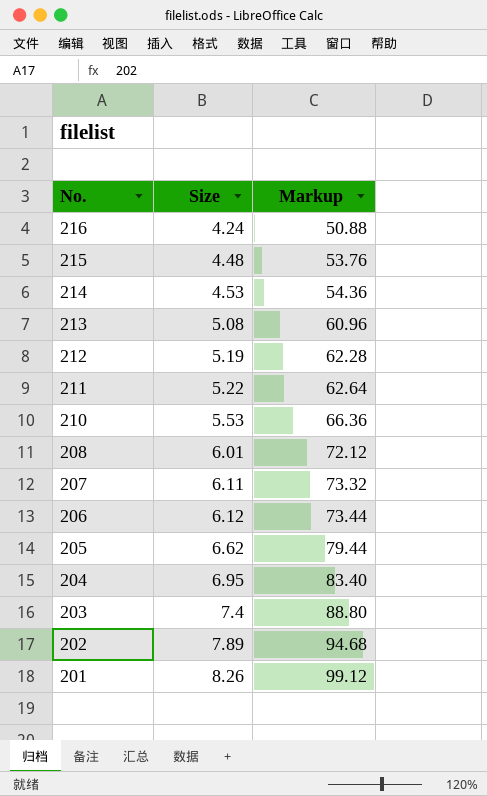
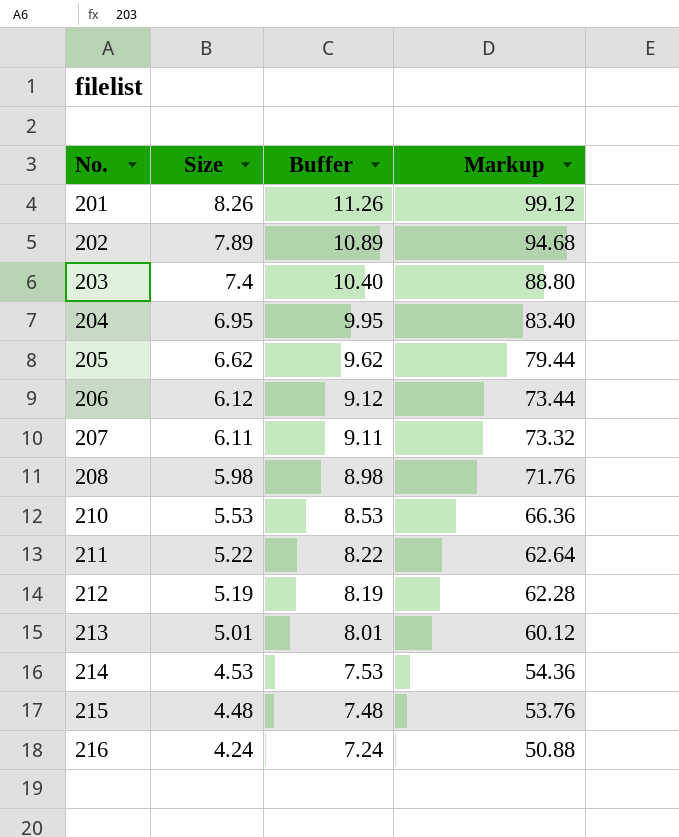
row order: No. descending -> No. ascending
column Buffer | formula: none -> [Size] + 3
208 | Size: 6.01 -> 5.98
208 | Markup: 72.12 -> 71.76
213 | Size: 5.08 -> 5.01
213 | Markup: 60.96 -> 60.12

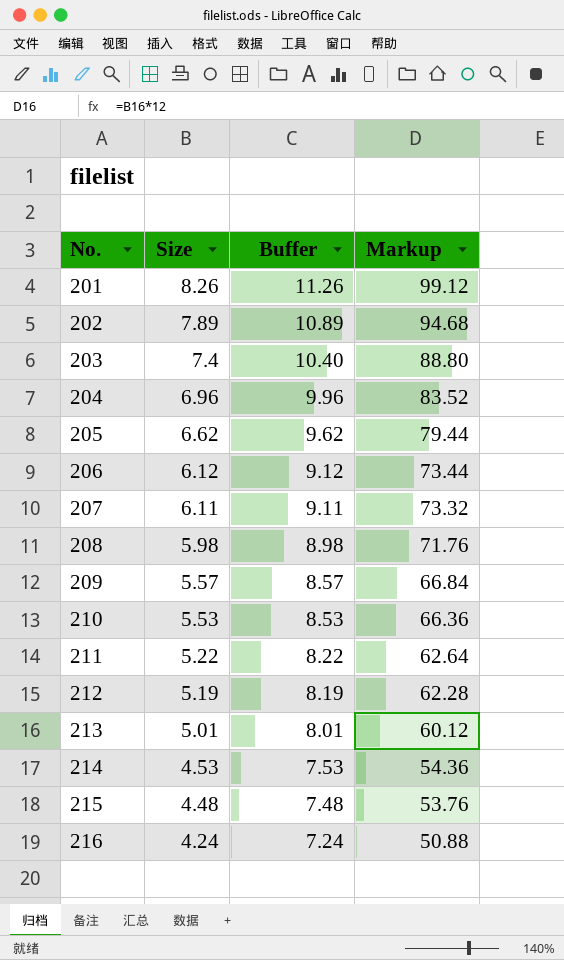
204 | Size: 6.95 -> 6.96
204 | Buffer: 9.95 -> 9.96
204 | Markup: 83.40 -> 83.52
row 209: none -> 5.57 | 8.57 | 66.84

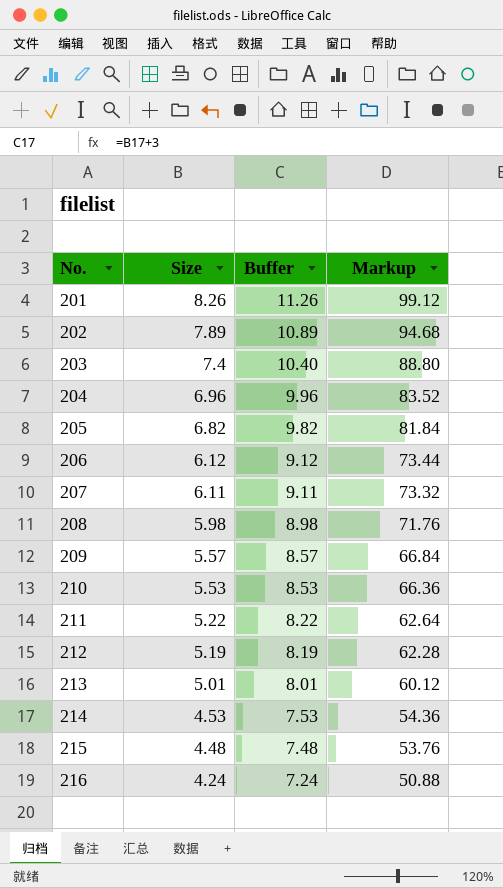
205 | Size: 6.62 -> 6.82
205 | Buffer: 9.62 -> 9.82
205 | Markup: 79.44 -> 81.84

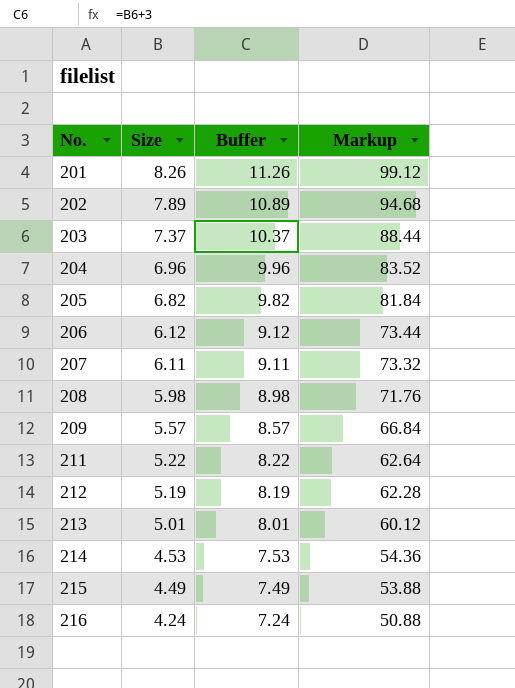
row 210: 5.53 | 8.53 | 66.36 -> none
203 | Size: 7.4 -> 7.37
203 | Buffer: 10.40 -> 10.37
203 | Markup: 88.80 -> 88.44
215 | Size: 4.48 -> 4.49
215 | Buffer: 7.48 -> 7.49
215 | Markup: 53.76 -> 53.88

